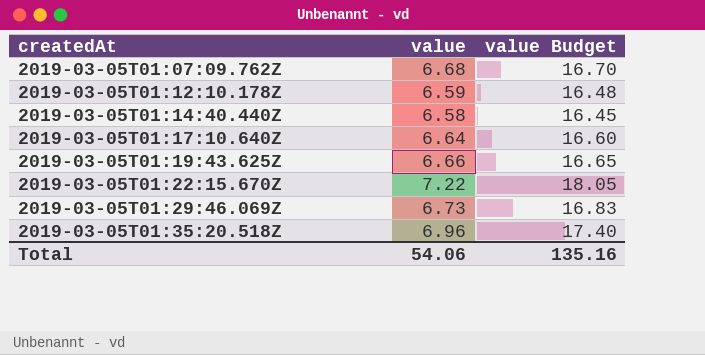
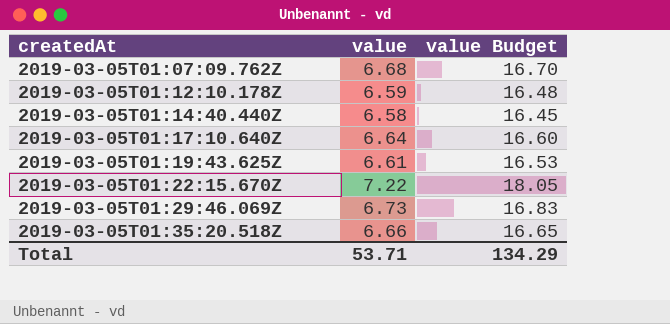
2019-03-05T01:19:43.625Z | value: 6.66 -> 6.61
2019-03-05T01:19:43.625Z | value Budget: 16.65 -> 16.53
2019-03-05T01:35:20.518Z | value: 6.96 -> 6.66
2019-03-05T01:35:20.518Z | value Budget: 17.40 -> 16.65
Total | value: 54.06 -> 53.71
Total | value Budget: 135.16 -> 134.29

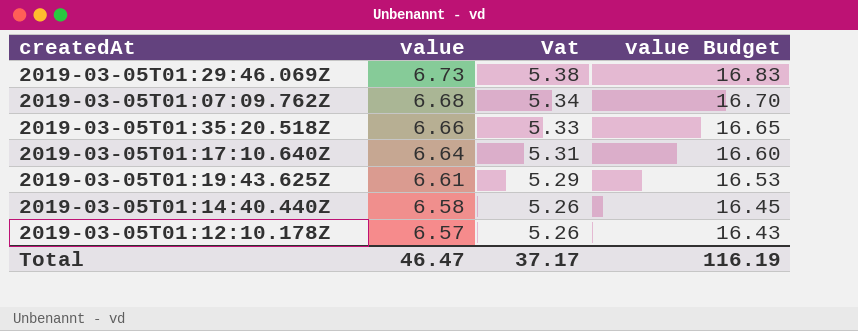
row order: createdAt ascending -> value descending
column Vat | formula: none -> [value] * 0.8
row 2019-03-05T01:22:15.670Z: 7.22 | 18.05 -> none
2019-03-05T01:12:10.178Z | value: 6.59 -> 6.57
2019-03-05T01:12:10.178Z | value Budget: 16.48 -> 16.43
Total | value: 53.71 -> 46.47
Total | value Budget: 134.29 -> 116.19

